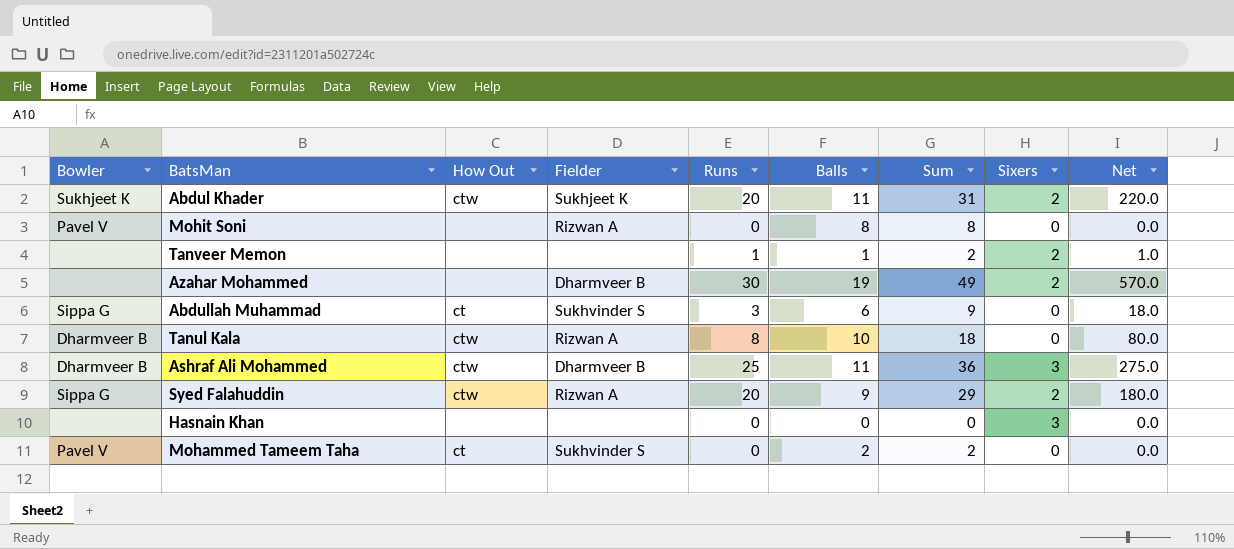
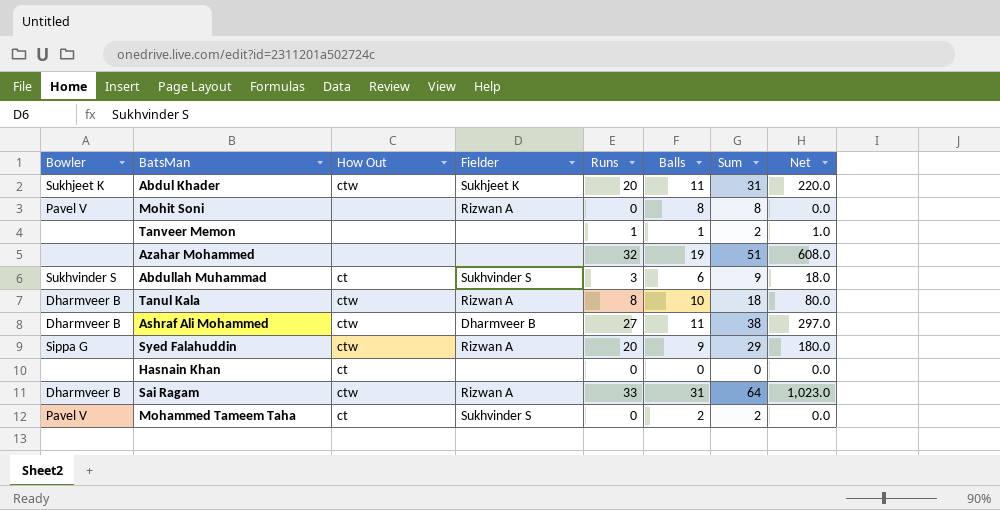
column Sixers | position: 8 -> none
Azahar Mohammed | Fielder: Dharmveer B -> none
Azahar Mohammed | Runs: 30 -> 32
Azahar Mohammed | Sum: 49 -> 51
Azahar Mohammed | Net: 570.0 -> 608.0
Abdullah Muhammad | Bowler: Sippa G -> Sukhvinder S
Ashraf Ali Mohammed | Runs: 25 -> 27
Ashraf Ali Mohammed | Sum: 36 -> 38
Ashraf Ali Mohammed | Net: 275.0 -> 297.0
Hasnain Khan | How Out: none -> ct
row Sai Ragam: none -> Dharmveer B | ctw | Rizwan A | 33 | 31 | 64 | 1,023.0

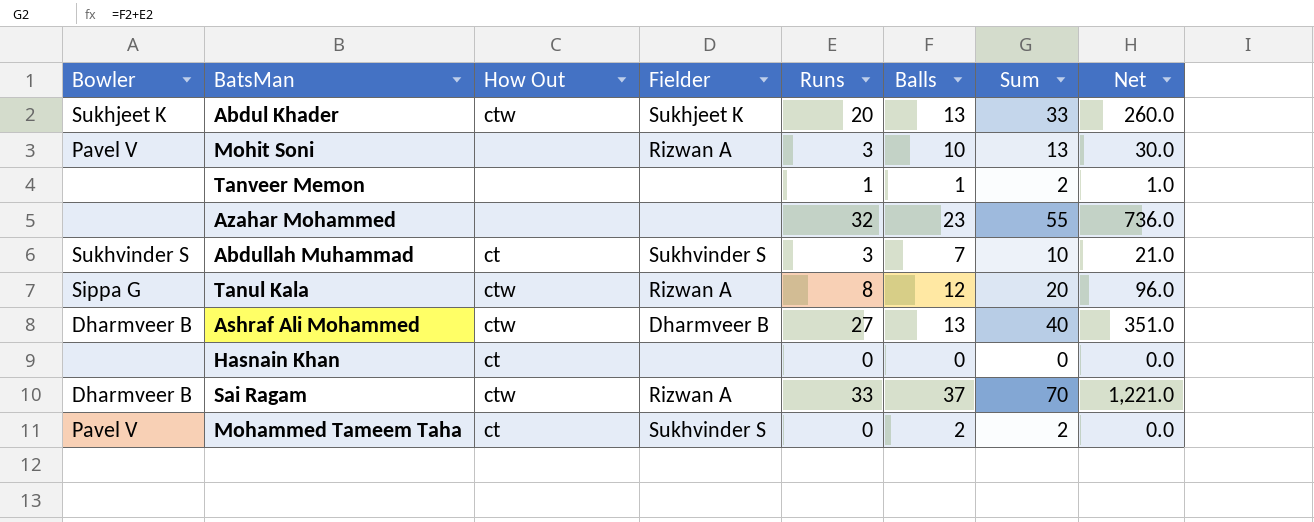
row Syed Falahuddin: Sippa G | ctw | Rizwan A | 20 | 9 | 29 | 180.0 -> none
Abdul Khader | Balls: 11 -> 13
Abdul Khader | Sum: 31 -> 33
Abdul Khader | Net: 220.0 -> 260.0
Mohit Soni | Runs: 0 -> 3
Mohit Soni | Balls: 8 -> 10
Mohit Soni | Sum: 8 -> 13
Mohit Soni | Net: 0.0 -> 30.0
Azahar Mohammed | Balls: 19 -> 23
Azahar Mohammed | Sum: 51 -> 55
Azahar Mohammed | Net: 608.0 -> 736.0
Abdullah Muhammad | Balls: 6 -> 7
Abdullah Muhammad | Sum: 9 -> 10
Abdullah Muhammad | Net: 18.0 -> 21.0
Tanul Kala | Bowler: Dharmveer B -> Sippa G
Tanul Kala | Balls: 10 -> 12
Tanul Kala | Sum: 18 -> 20
Tanul Kala | Net: 80.0 -> 96.0
Ashraf Ali Mohammed | Balls: 11 -> 13
Ashraf Ali Mohammed | Sum: 38 -> 40
Ashraf Ali Mohammed | Net: 297.0 -> 351.0
Sai Ragam | Balls: 31 -> 37
Sai Ragam | Sum: 64 -> 70
Sai Ragam | Net: 1,023.0 -> 1,221.0

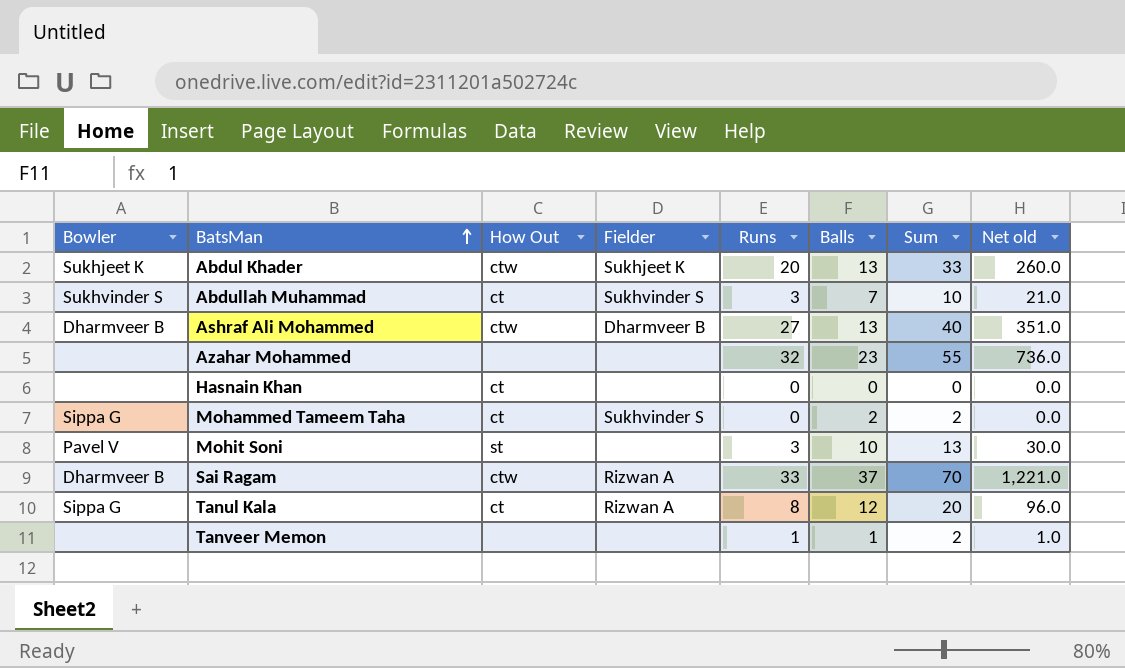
row order: none -> BatsMan ascending
column name: Net -> Net old
Mohammed Tameem Taha | Bowler: Pavel V -> Sippa G
Mohit Soni | How Out: none -> st
Mohit Soni | Fielder: Rizwan A -> none
Tanul Kala | How Out: ctw -> ct

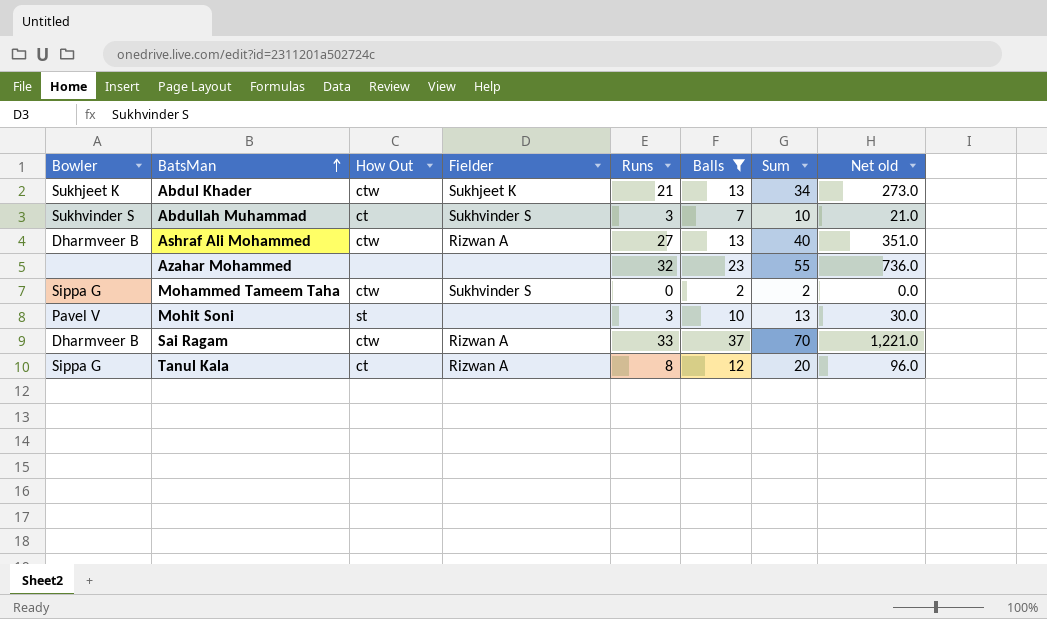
filter: none -> Balls >= 2
Abdul Khader | Runs: 20 -> 21
Abdul Khader | Sum: 33 -> 34
Abdul Khader | Net old: 260.0 -> 273.0
Ashraf Ali Mohammed | Fielder: Dharmveer B -> Rizwan A
Mohammed Tameem Taha | How Out: ct -> ctw

